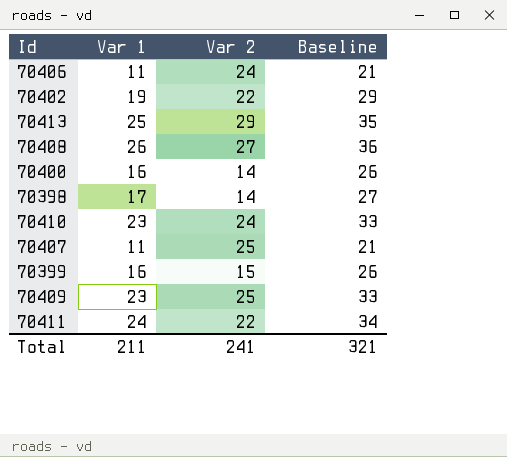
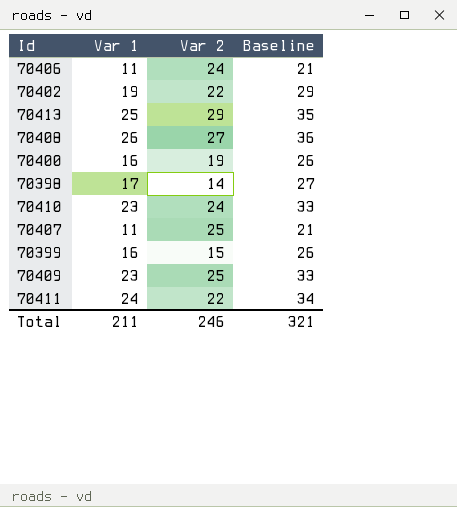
70400 | Var 2: 14 -> 19
Total | Var 2: 241 -> 246

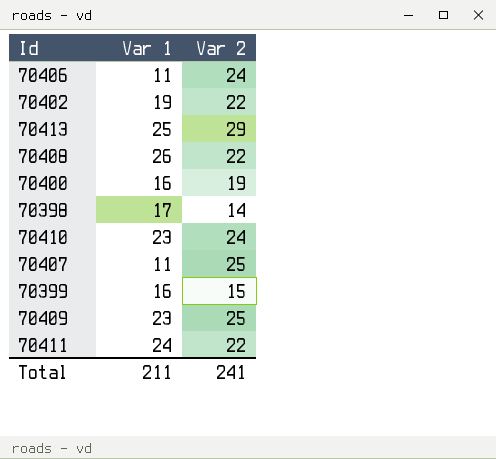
column Baseline | formula: [Var 1] + 10 -> none
70408 | Var 2: 27 -> 22
Total | Var 2: 246 -> 241

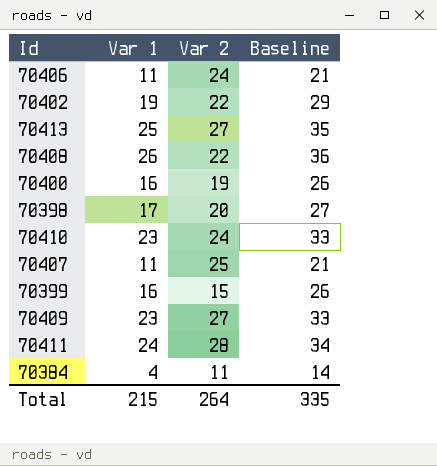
column Baseline | formula: none -> [Var 1] + 10
70413 | Var 2: 29 -> 27
70398 | Var 2: 14 -> 20
70409 | Var 2: 25 -> 27
70411 | Var 2: 22 -> 28
row 70384: none -> 4 | 11 | 14
Total | Var 1: 211 -> 215
Total | Var 2: 241 -> 264

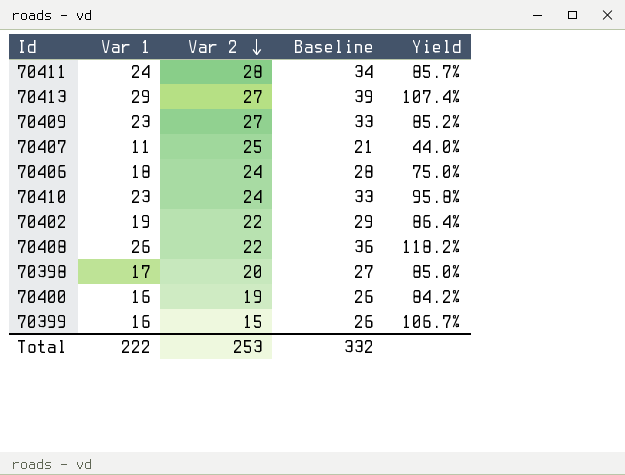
row order: none -> Var 2 descending
column Yield | formula: none -> [Var 1] / [Var 2]
row 70384: 4 | 11 | 14 -> none
70413 | Var 1: 25 -> 29
70413 | Baseline: 35 -> 39
70406 | Var 1: 11 -> 18
70406 | Baseline: 21 -> 28
Total | Var 1: 215 -> 222
Total | Var 2: 264 -> 253
Total | Baseline: 335 -> 332

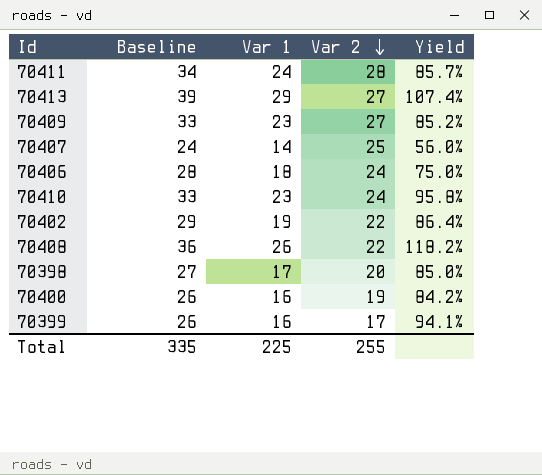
column Baseline | position: 4 -> 2
70407 | Baseline: 21 -> 24
70407 | Var 1: 11 -> 14
70407 | Yield: 44.0% -> 56.0%
70399 | Var 2: 15 -> 17
70399 | Yield: 106.7% -> 94.1%
Total | Baseline: 332 -> 335
Total | Var 1: 222 -> 225
Total | Var 2: 253 -> 255

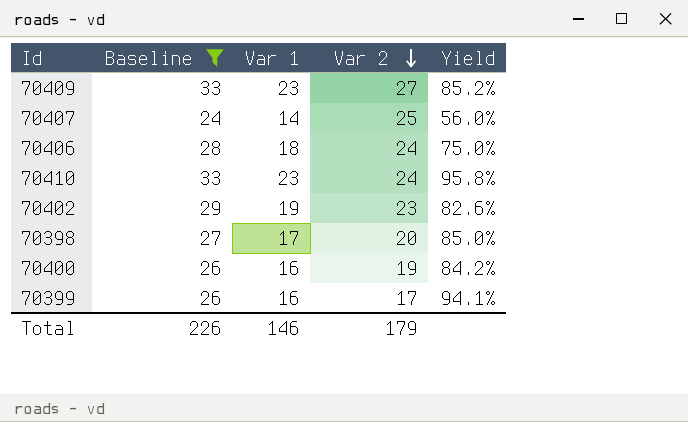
filter: none -> Baseline <= 33
70402 | Var 2: 22 -> 23
70402 | Yield: 86.4% -> 82.6%
Total | Baseline: 335 -> 226
Total | Var 1: 225 -> 146
Total | Var 2: 255 -> 179

